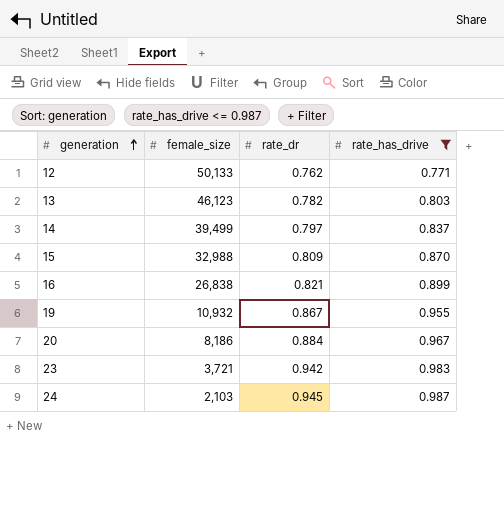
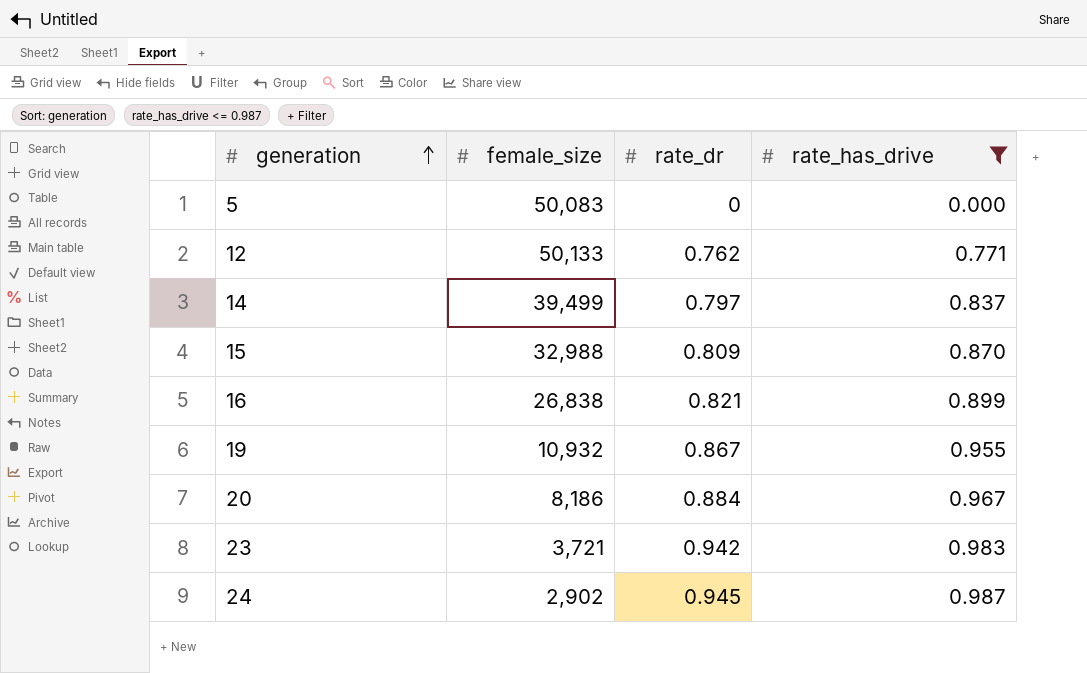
row 13: 46,123 | 0.782 | 0.803 -> none
row 5: none -> 50,083 | 0 | 0.000
24 | female_size: 2,103 -> 2,902

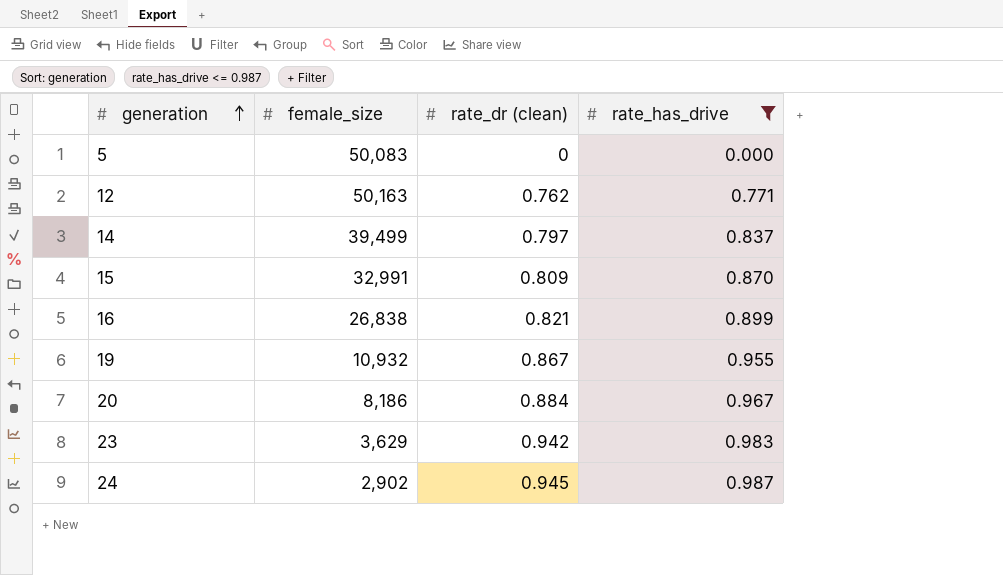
column name: rate_dr -> rate_dr (clean)
12 | female_size: 50,133 -> 50,163
15 | female_size: 32,988 -> 32,991
23 | female_size: 3,721 -> 3,629

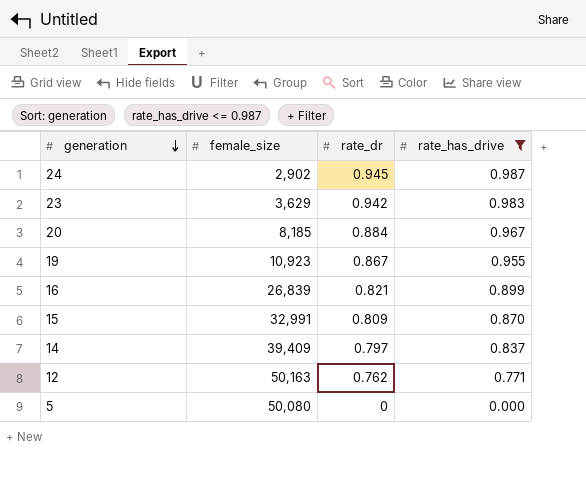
row order: generation ascending -> generation descending
column name: rate_dr (clean) -> rate_dr
20 | female_size: 8,186 -> 8,185
19 | female_size: 10,932 -> 10,923
16 | female_size: 26,838 -> 26,839
14 | female_size: 39,499 -> 39,409
5 | female_size: 50,083 -> 50,080

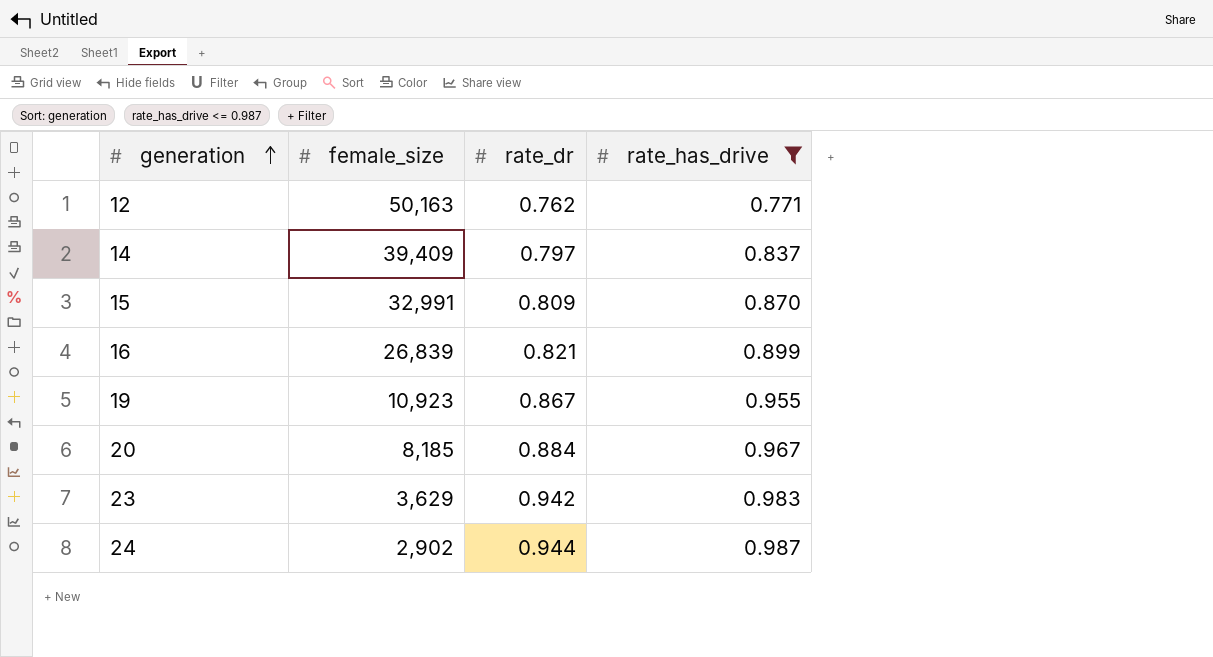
row order: generation descending -> generation ascending
row 5: 50,080 | 0 | 0.000 -> none
24 | rate_dr: 0.945 -> 0.944

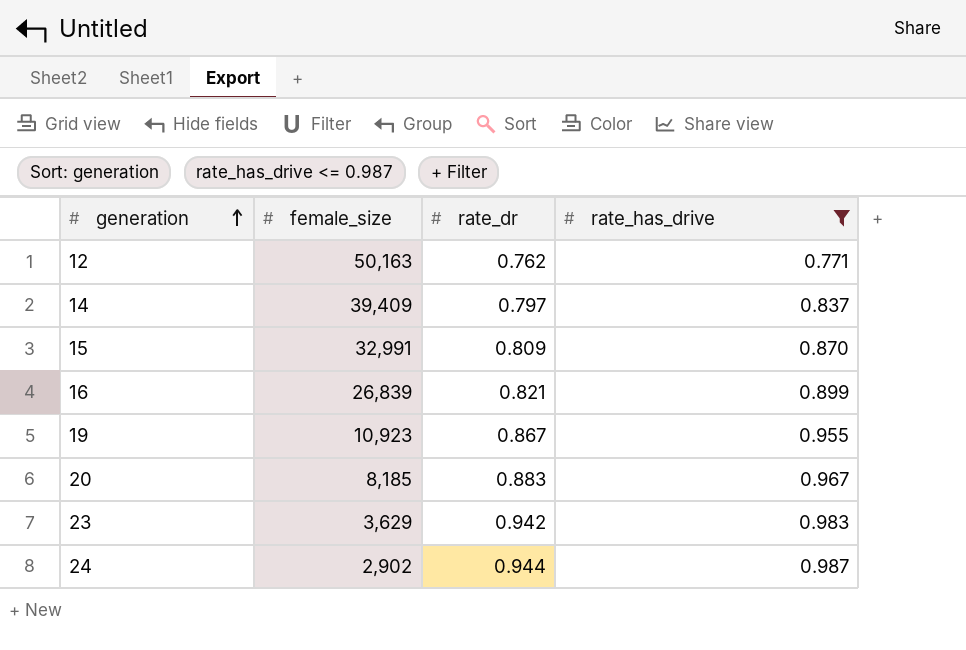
20 | rate_dr: 0.884 -> 0.883

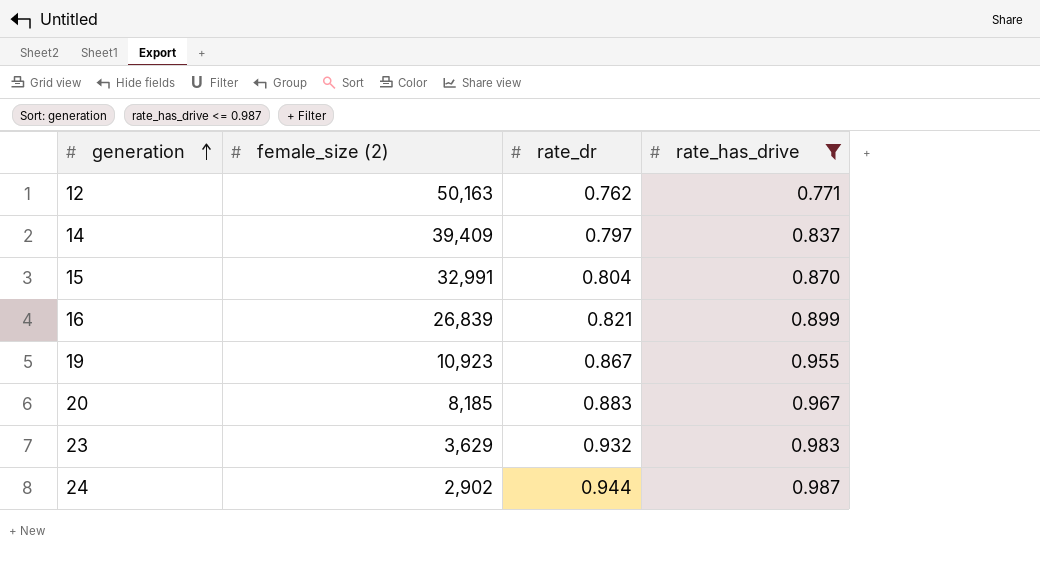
column name: female_size -> female_size (2)
15 | rate_dr: 0.809 -> 0.804
23 | rate_dr: 0.942 -> 0.932

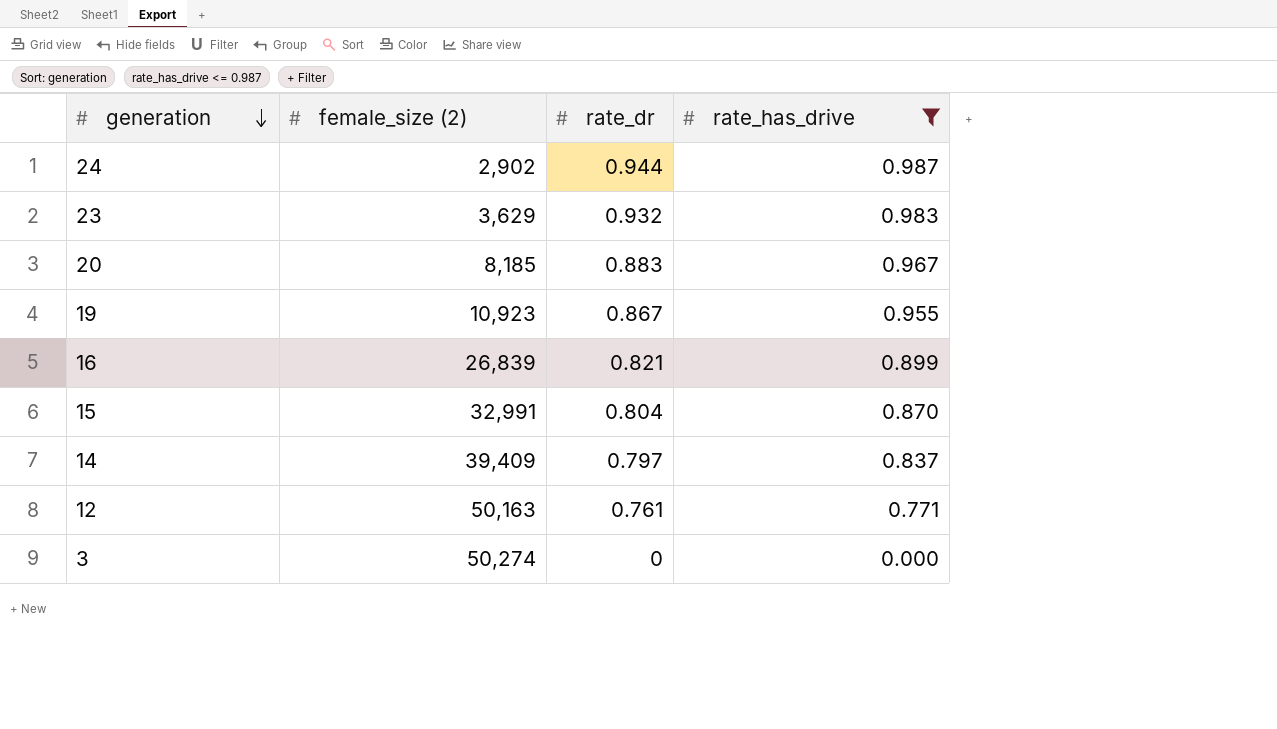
row order: generation ascending -> generation descending
12 | rate_dr: 0.762 -> 0.761
row 3: none -> 50,274 | 0 | 0.000

